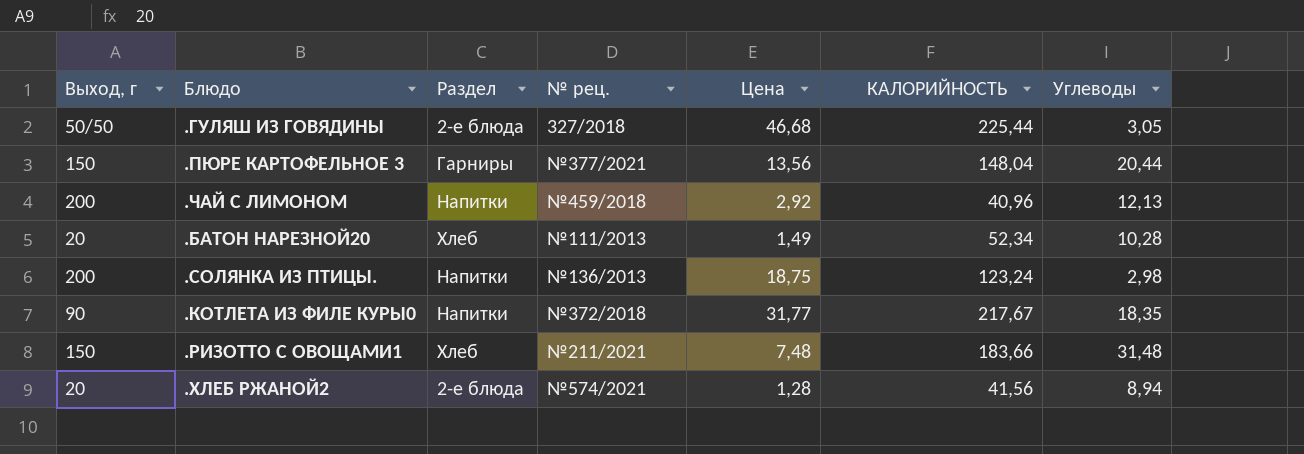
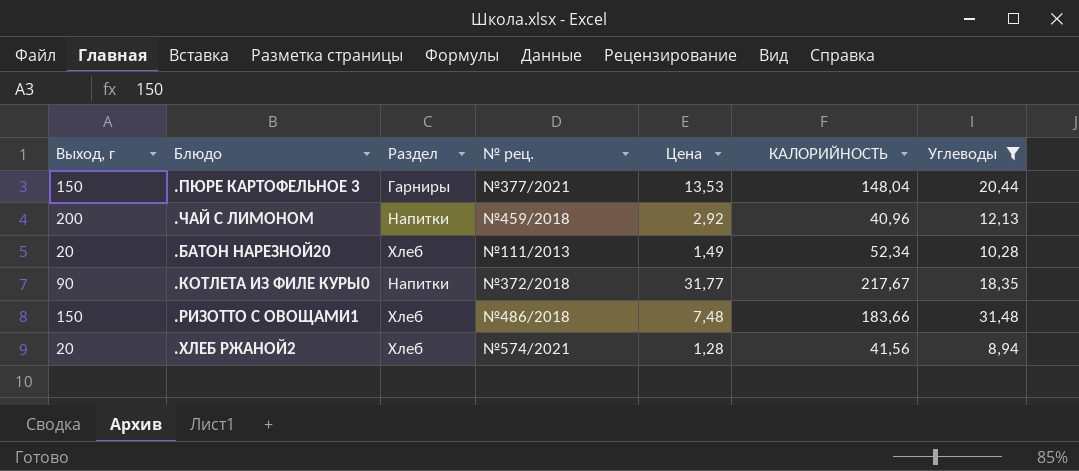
filter: none -> Углеводы >= 8,94
.ПЮРЕ КАРТОФЕЛЬНОЕ 3 | Цена: 13,56 -> 13,53
.РИЗОТТО С ОВОЩАМИ1 | № рец.: №211/2021 -> №486/2018
.ХЛЕБ РЖАНОЙ2 | Раздел: 2-е блюда -> Хлеб

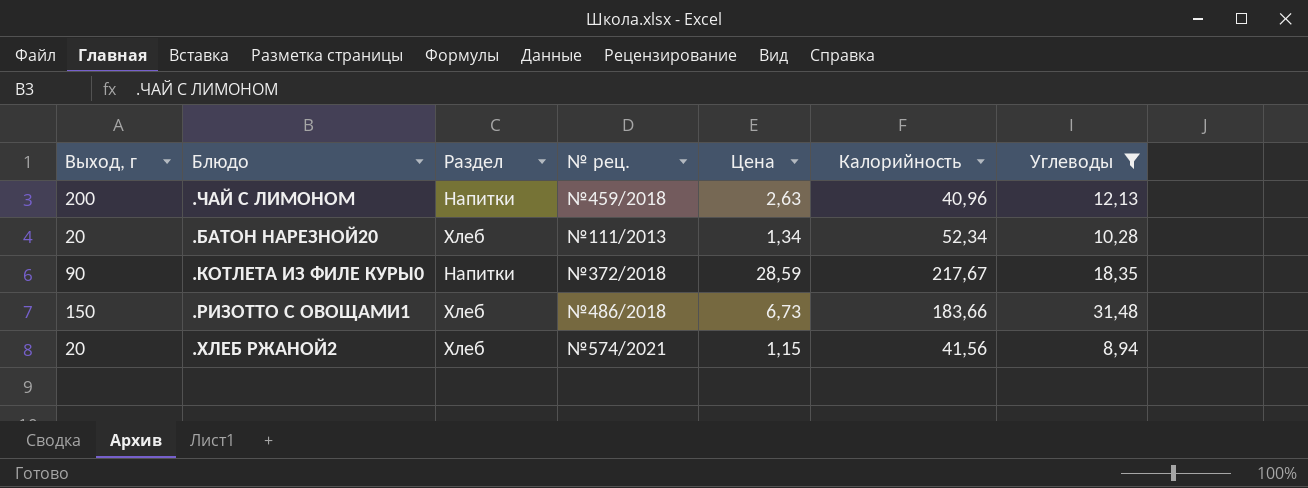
column name: КАЛОРИЙНОСТЬ -> Калорийность
row .ПЮРЕ КАРТОФЕЛЬНОЕ 3: 150 | Гарниры | №377/2021 | 13,53 | 148,04 | 20,44 -> none
.ЧАЙ С ЛИМОНОМ | Цена: 2,92 -> 2,63
.БАТОН НАРЕЗНОЙ20 | Цена: 1,49 -> 1,34
.КОТЛЕТА ИЗ ФИЛЕ КУРЫ0 | Цена: 31,77 -> 28,59
.РИЗОТТО С ОВОЩАМИ1 | Цена: 7,48 -> 6,73
.ХЛЕБ РЖАНОЙ2 | Цена: 1,28 -> 1,15

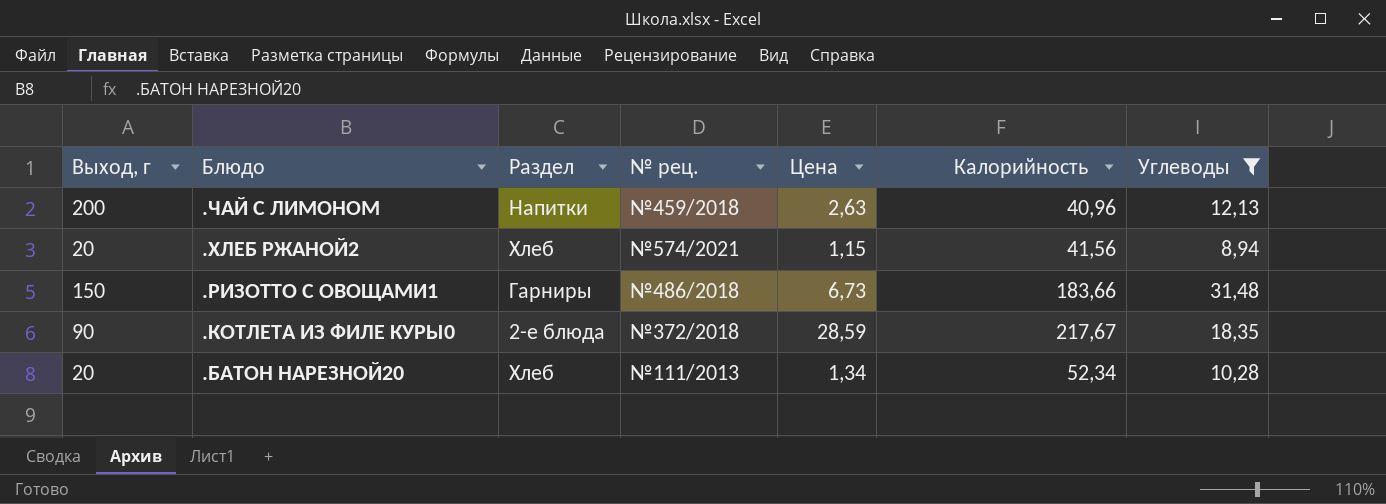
row order: none -> Блюдо descending
.РИЗОТТО С ОВОЩАМИ1 | Раздел: Хлеб -> Гарниры
.КОТЛЕТА ИЗ ФИЛЕ КУРЫ0 | Раздел: Напитки -> 2-е блюда

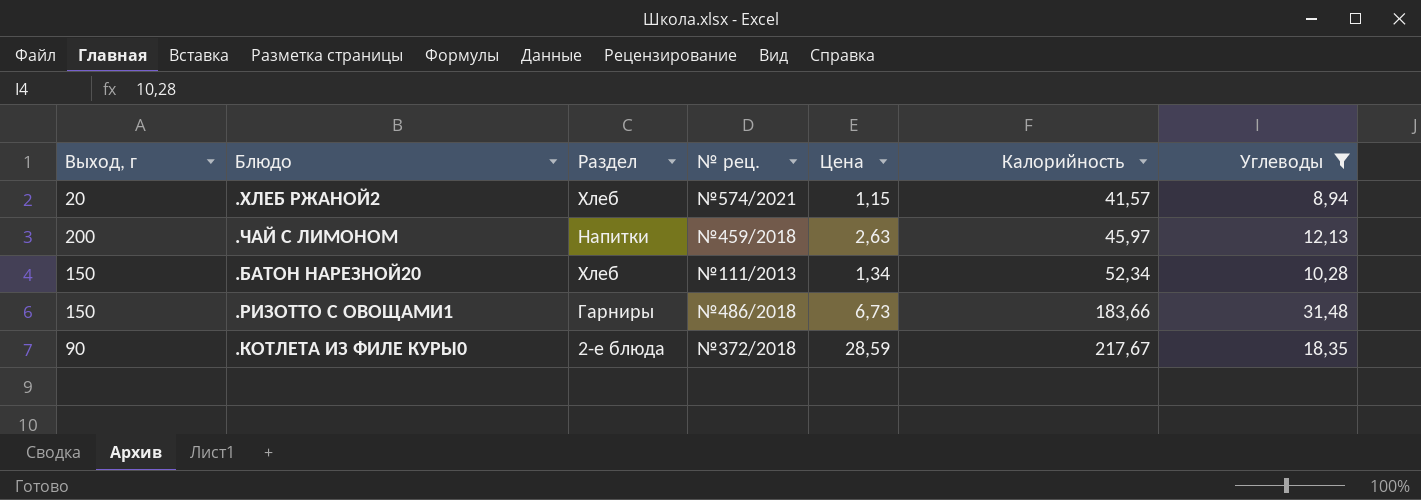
row order: Блюдо descending -> Калорийность ascending
.ХЛЕБ РЖАНОЙ2 | Калорийность: 41,56 -> 41,57
.ЧАЙ С ЛИМОНОМ | Калорийность: 40,96 -> 45,97
.БАТОН НАРЕЗНОЙ20 | Выход, г: 20 -> 150

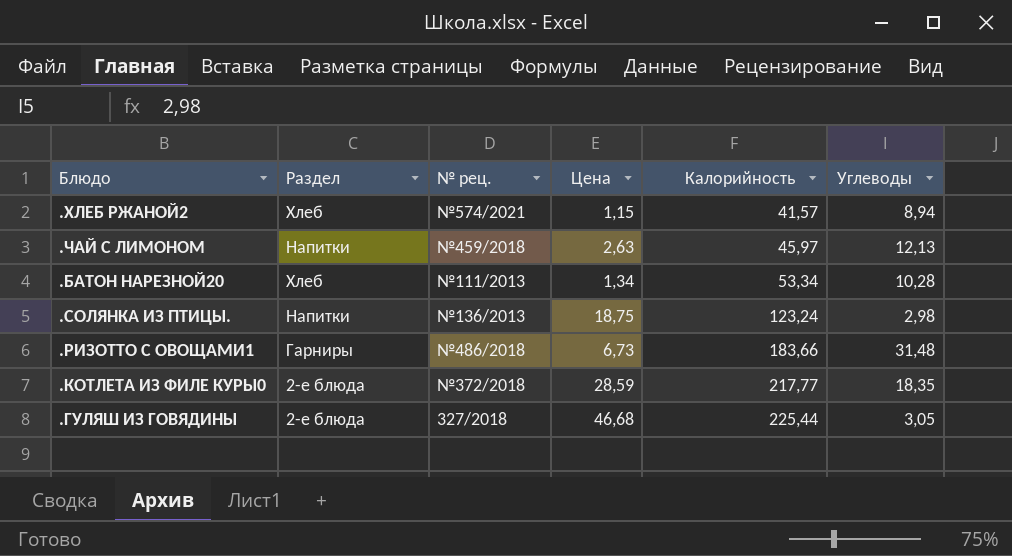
filter: Углеводы >= 8,94 -> none
column Выход, г | position: 1 -> none
.БАТОН НАРЕЗНОЙ20 | Калорийность: 52,34 -> 53,34
.КОТЛЕТА ИЗ ФИЛЕ КУРЫ0 | Калорийность: 217,67 -> 217,77

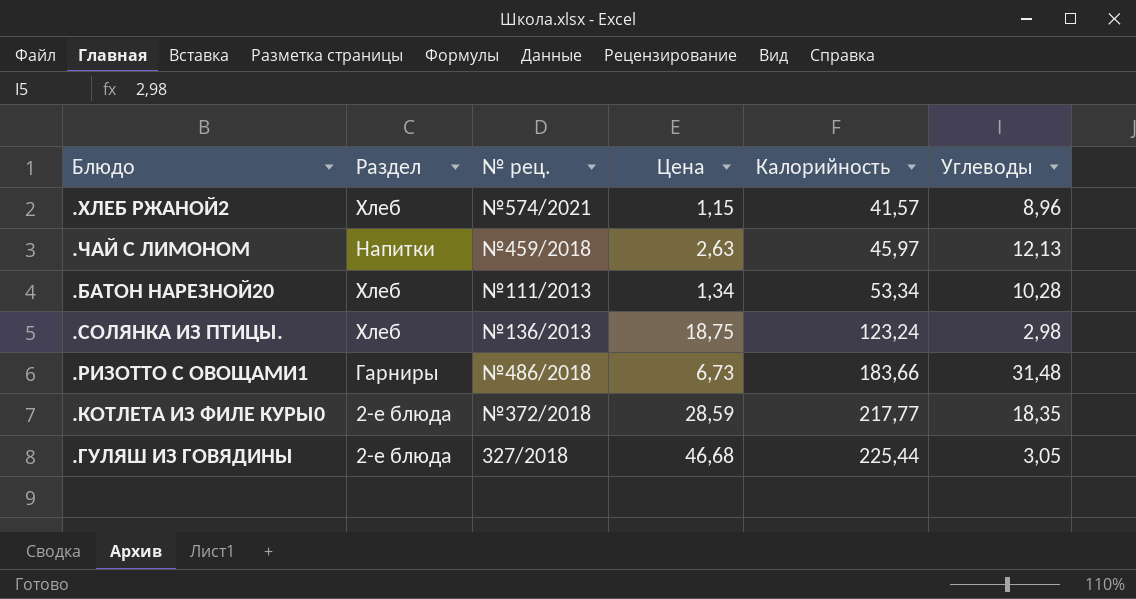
.ХЛЕБ РЖАНОЙ2 | Углеводы: 8,94 -> 8,96
.СОЛЯНКА ИЗ ПТИЦЫ. | Раздел: Напитки -> Хлеб

